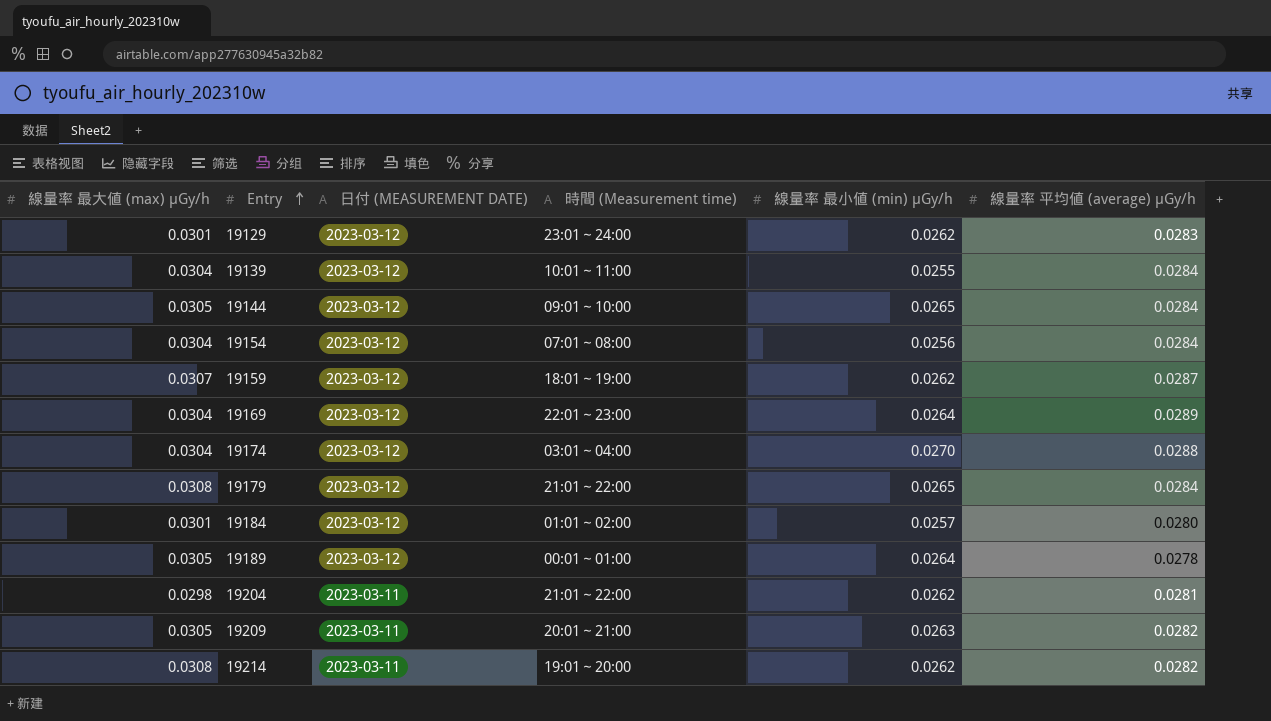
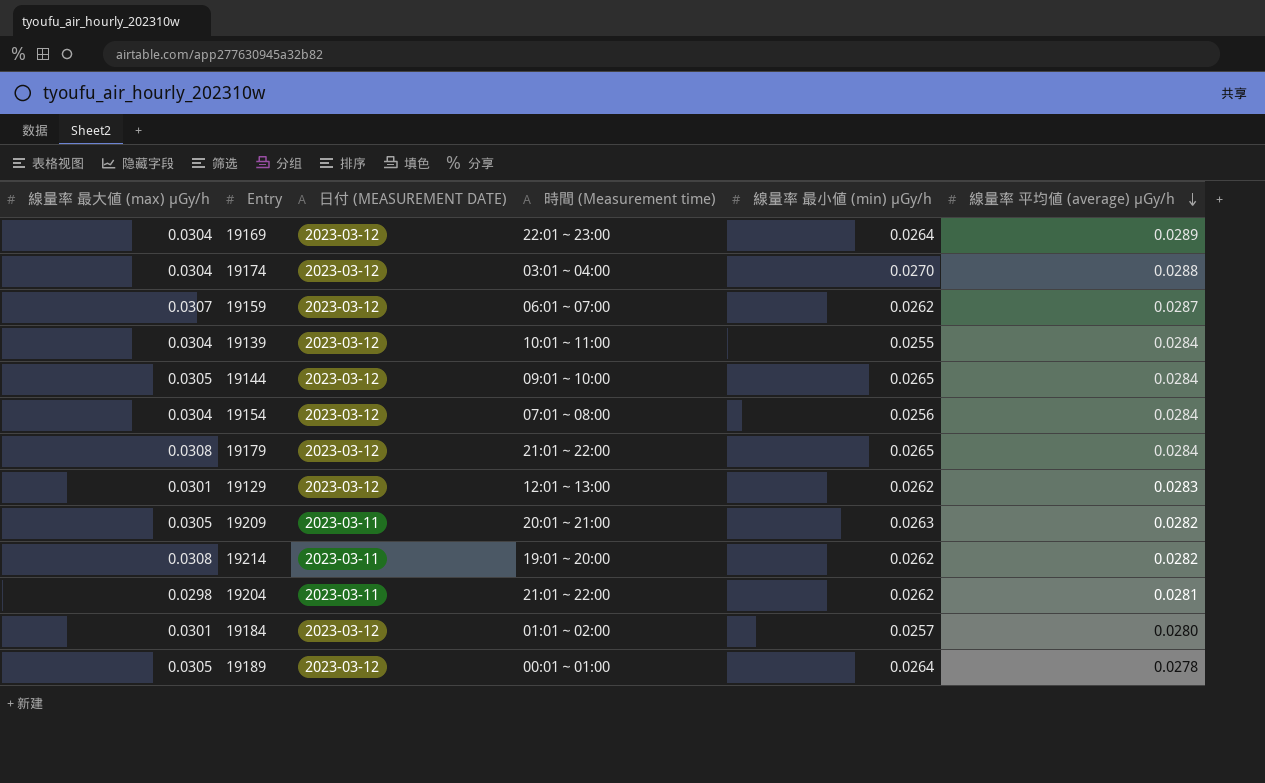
row order: Entry ascending -> 線量率 平均値 (average) μGy/h descending
19159 | 時間 (Measurement time): 18:01～19:00 -> 06:01～07:00
19129 | 時間 (Measurement time): 23:01～24:00 -> 12:01～13:00

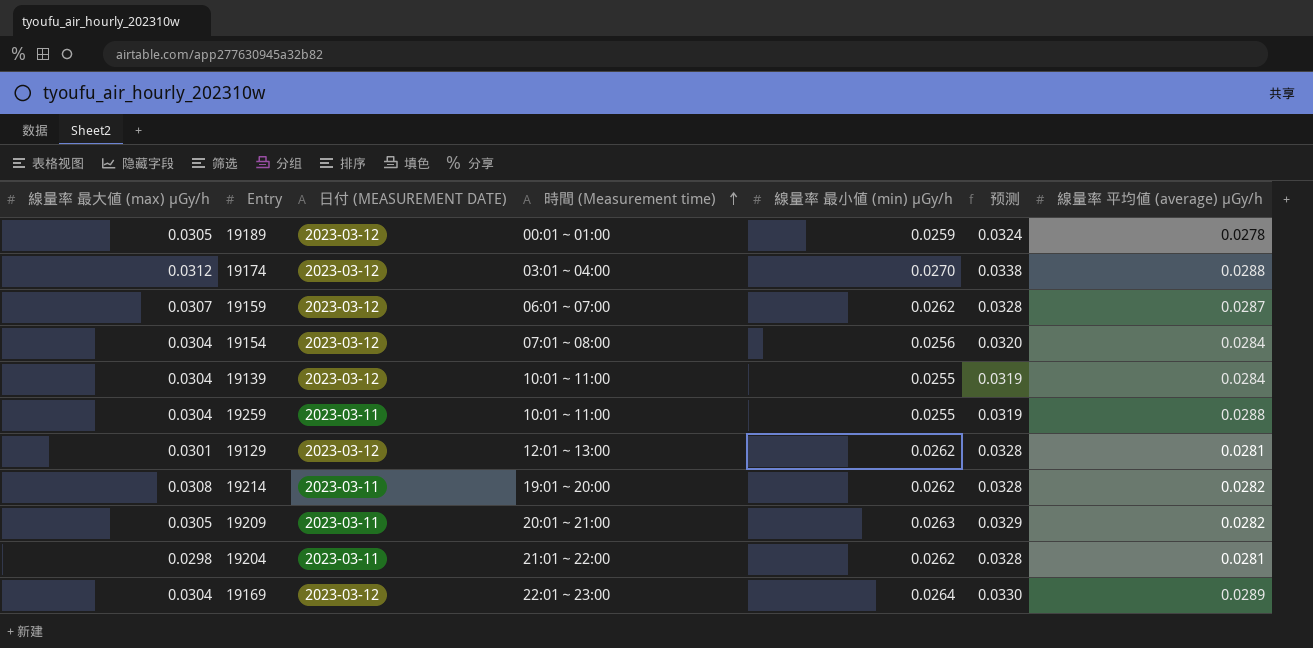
row order: 線量率 平均値 (average) μGy/h descending -> 時間 (Measurement time) ascending
column 预测 | formula: none -> [線量率 最小値 (min) μGy/h] * 1.25
row 19144: 0.0305 | 2023-03-12 | 09:01～10:00 | 0.0265 | 0.0284 -> none
row 19179: 0.0308 | 2023-03-12 | 21:01～22:00 | 0.0265 | 0.0284 -> none
row 19184: 0.0301 | 2023-03-12 | 01:01～02:00 | 0.0257 | 0.0280 -> none
19189 | 線量率 最小値 (min) μGy/h: 0.0264 -> 0.0259
19174 | 線量率 最大値 (max) μGy/h: 0.0304 -> 0.0312
row 19259: none -> 0.0304 | 2023-03-11 | 10:01～11:00 | 0.0255 | 0.0319 | 0.0288
19129 | 線量率 平均値 (average) μGy/h: 0.0283 -> 0.0281

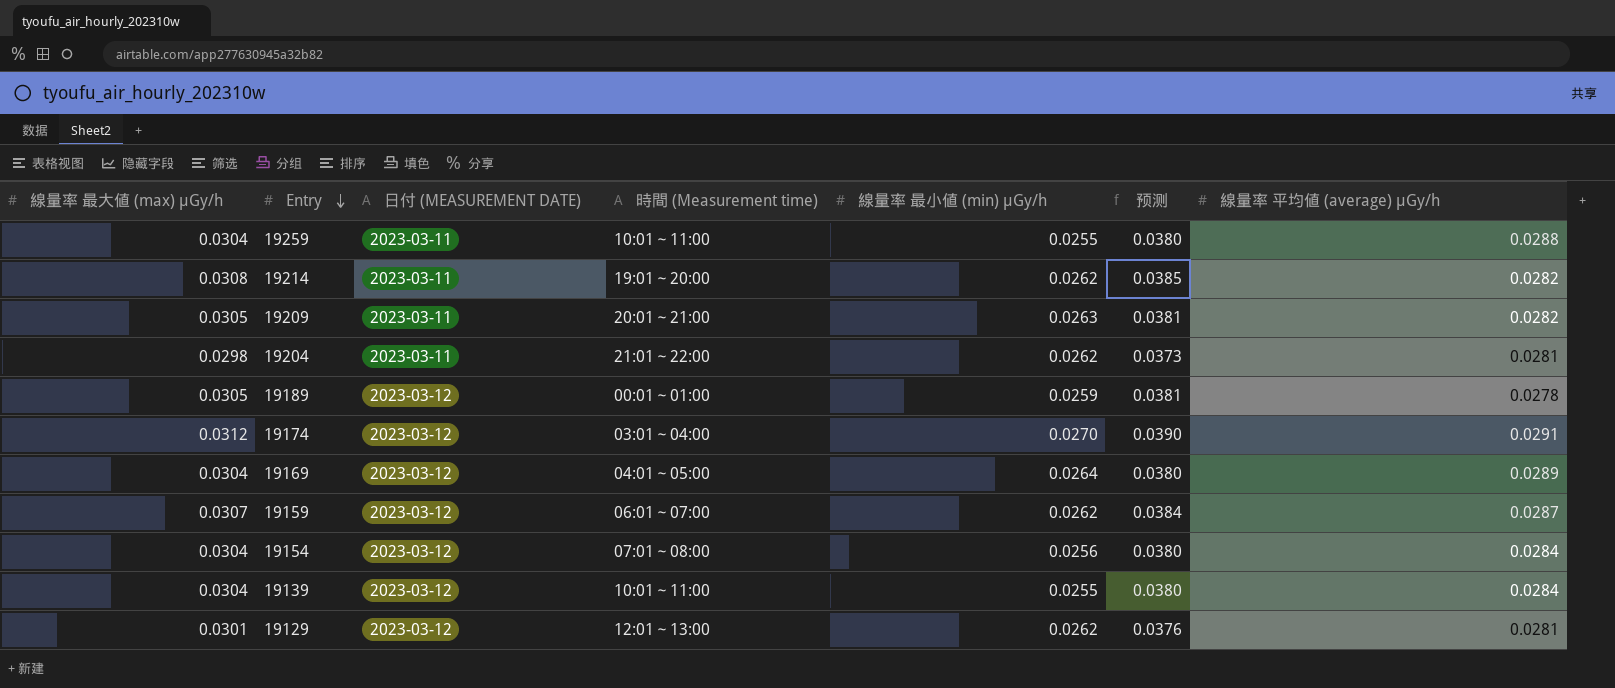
row order: 時間 (Measurement time) ascending -> Entry descending
column 预测 | formula: [線量率 最小値 (min) μGy/h] * 1.25 -> [線量率 最大値 (max) μGy/h] * 1.25
19174 | 線量率 平均値 (average) μGy/h: 0.0288 -> 0.0291
19169 | 時間 (Measurement time): 22:01～23:00 -> 04:01～05:00

